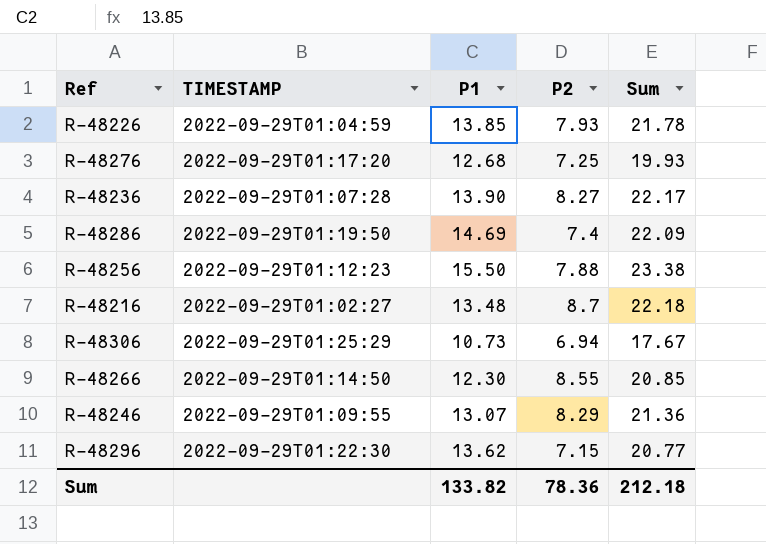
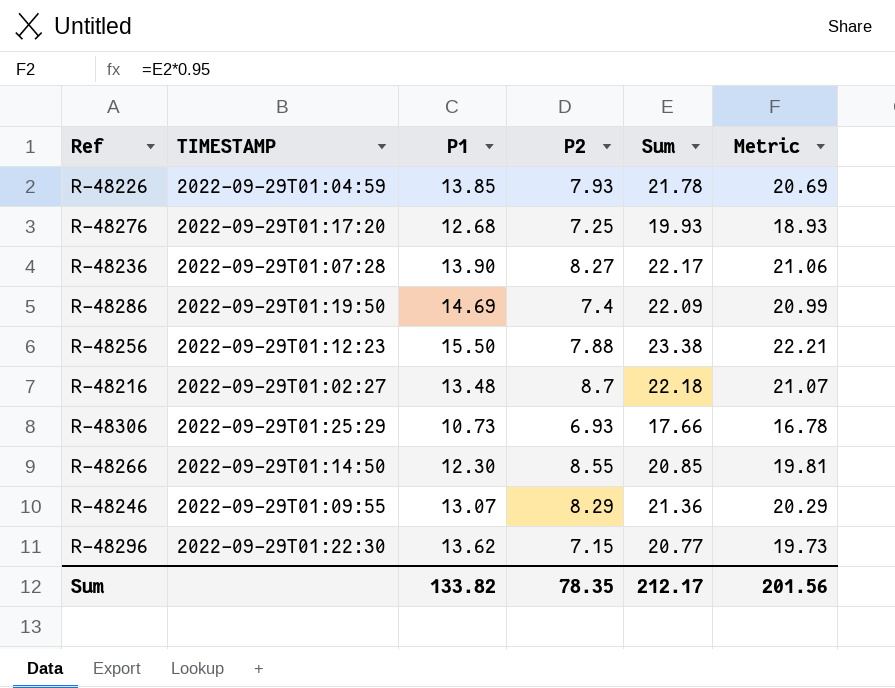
column Metric | formula: none -> [Sum] * 0.95
R-48306 | P2: 6.94 -> 6.93
R-48306 | Sum: 17.67 -> 17.66
Sum | P2: 78.36 -> 78.35
Sum | Sum: 212.18 -> 212.17

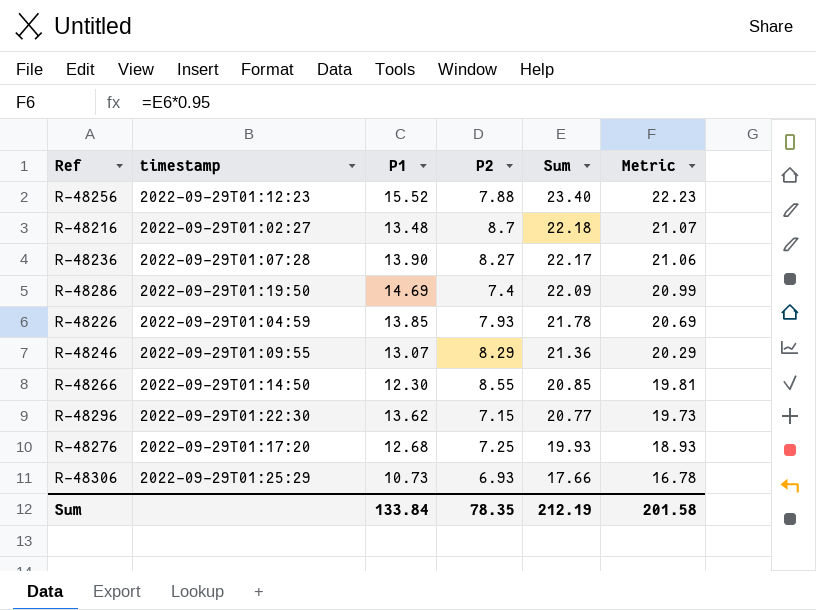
row order: none -> Sum descending
column name: TIMESTAMP -> timestamp
R-48256 | P1: 15.50 -> 15.52
R-48256 | Sum: 23.38 -> 23.40
R-48256 | Metric: 22.21 -> 22.23
Sum | P1: 133.82 -> 133.84
Sum | Sum: 212.17 -> 212.19
Sum | Metric: 201.56 -> 201.58

